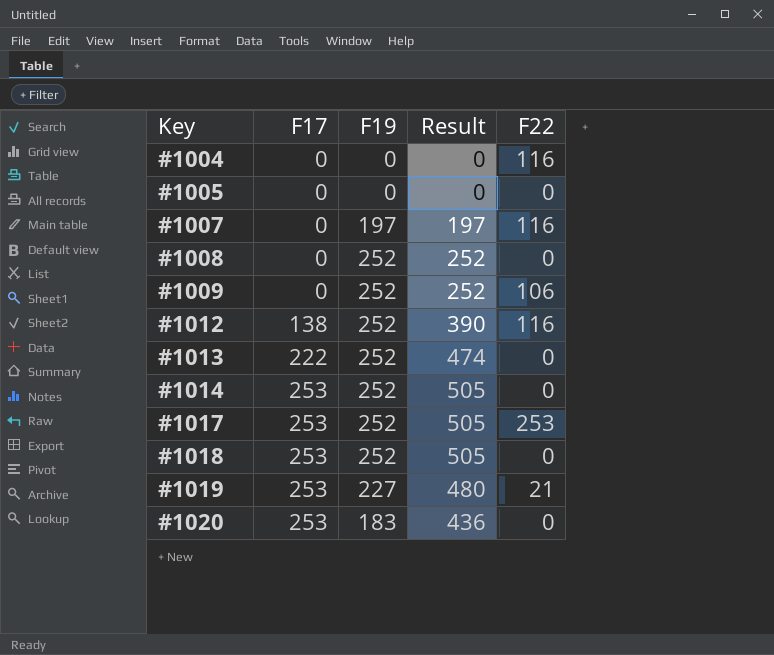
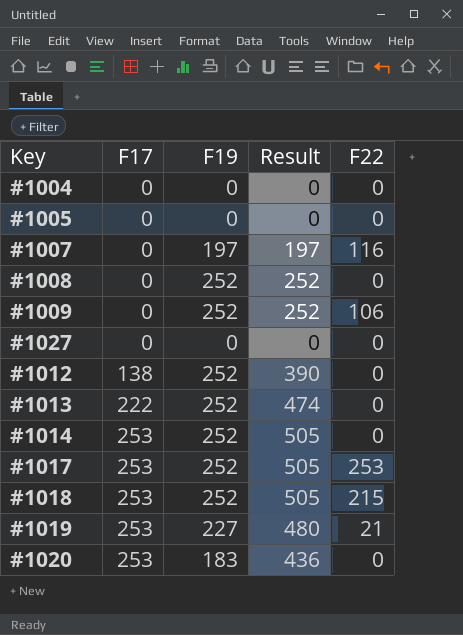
#1004 | F22: 116 -> 0
row #1027: none -> 0 | 0 | 0 | 0
#1012 | F22: 116 -> 0
#1018 | F22: 0 -> 215

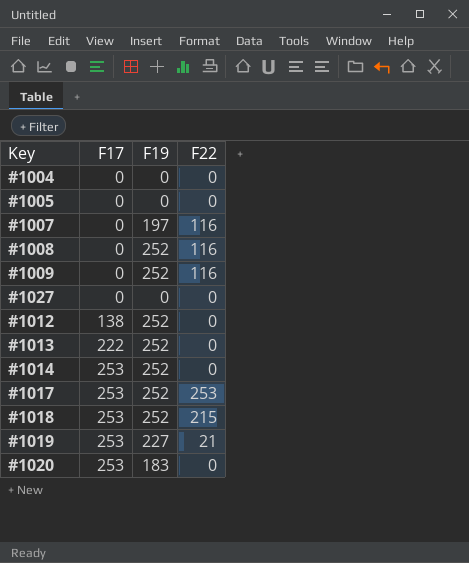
column Result | formula: [F17] + [F19] -> none
#1008 | F22: 0 -> 116
#1009 | F22: 106 -> 116

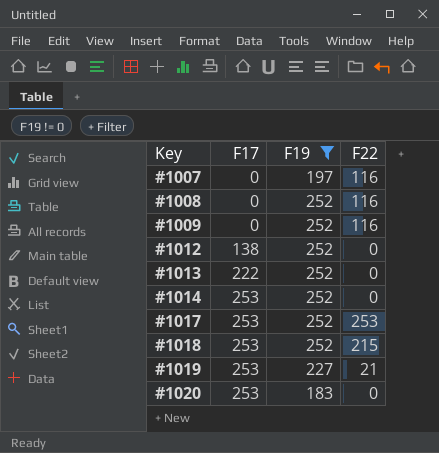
filter: none -> F19 != 0

